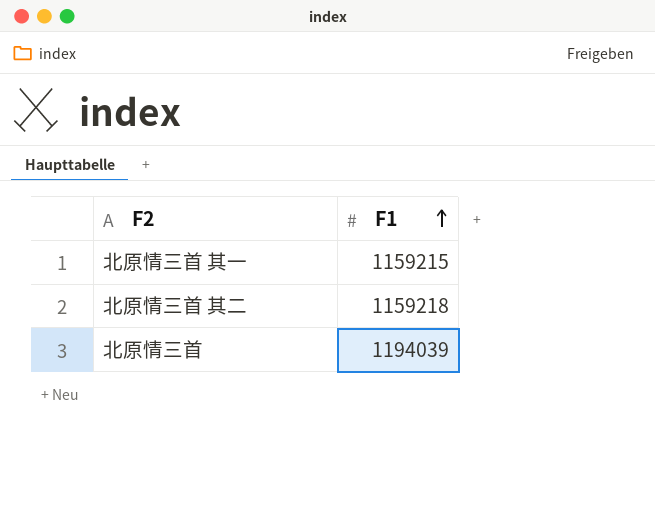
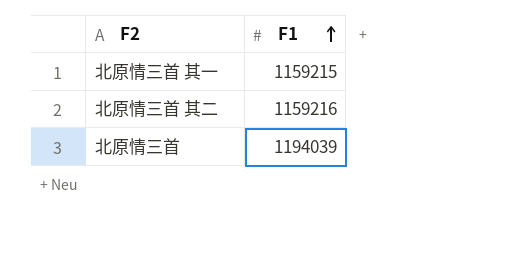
北原情三首 其二 | F1: 1159218 -> 1159216

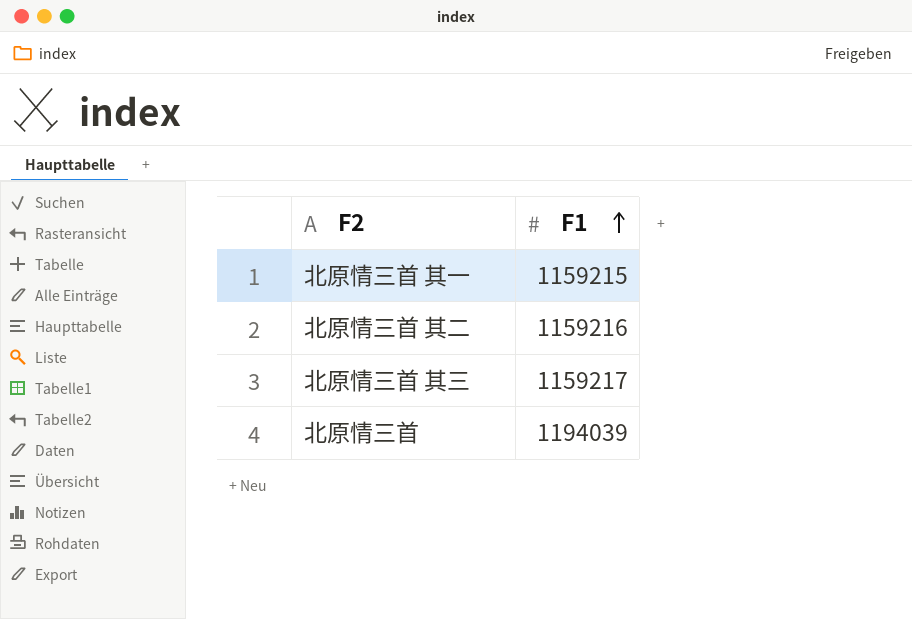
row 北原情三首 其三: none -> 1159217

